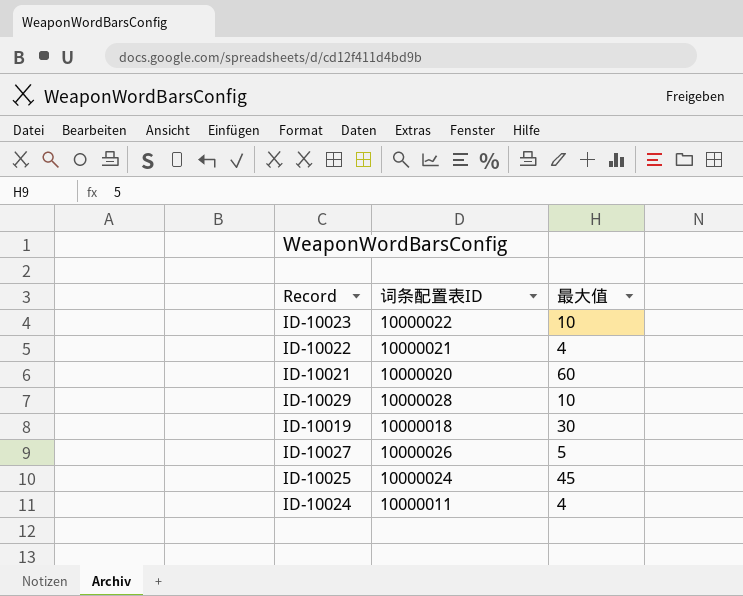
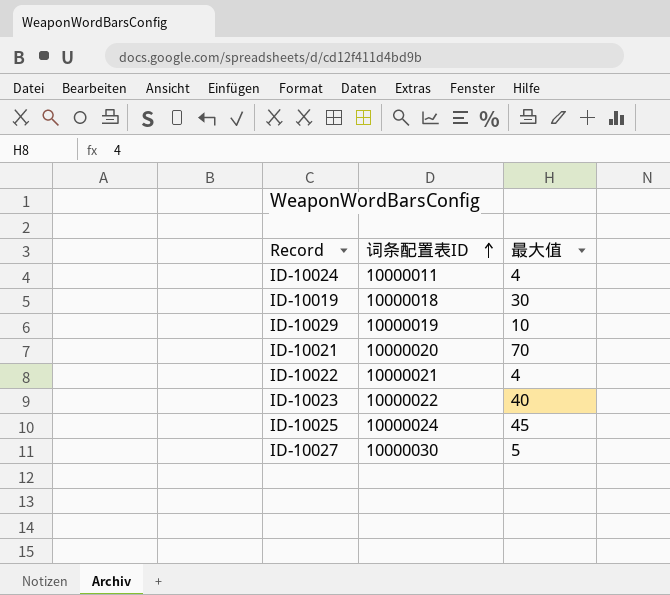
row order: none -> 词条配置表ID ascending
ID-10029 | 词条配置表ID: 10000028 -> 10000019
ID-10021 | 最大值: 60 -> 70
ID-10023 | 最大值: 10 -> 40
ID-10027 | 词条配置表ID: 10000026 -> 10000030

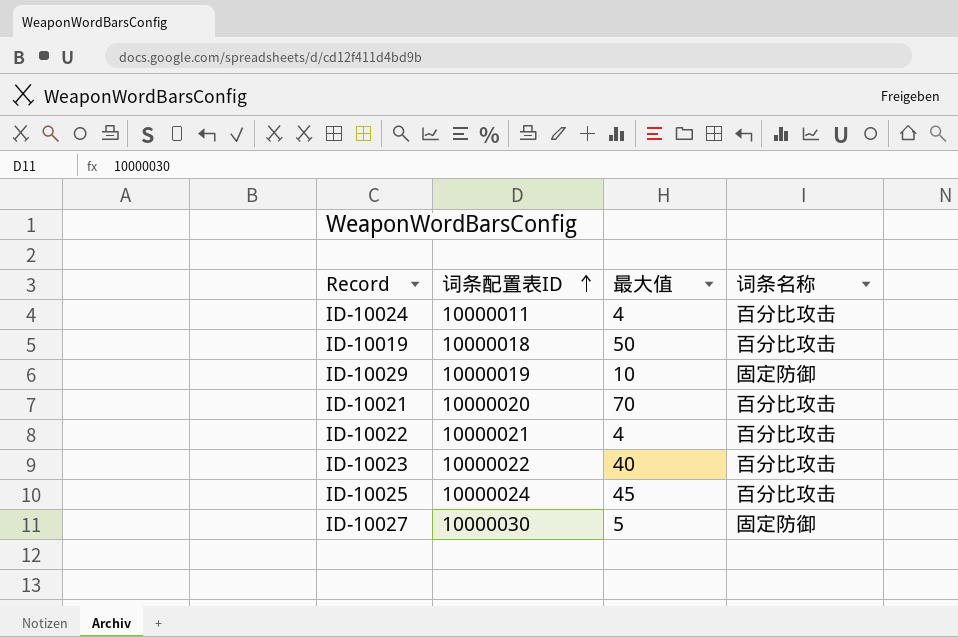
column 词条名称 | position: none -> 4
ID-10019 | 最大值: 30 -> 50

